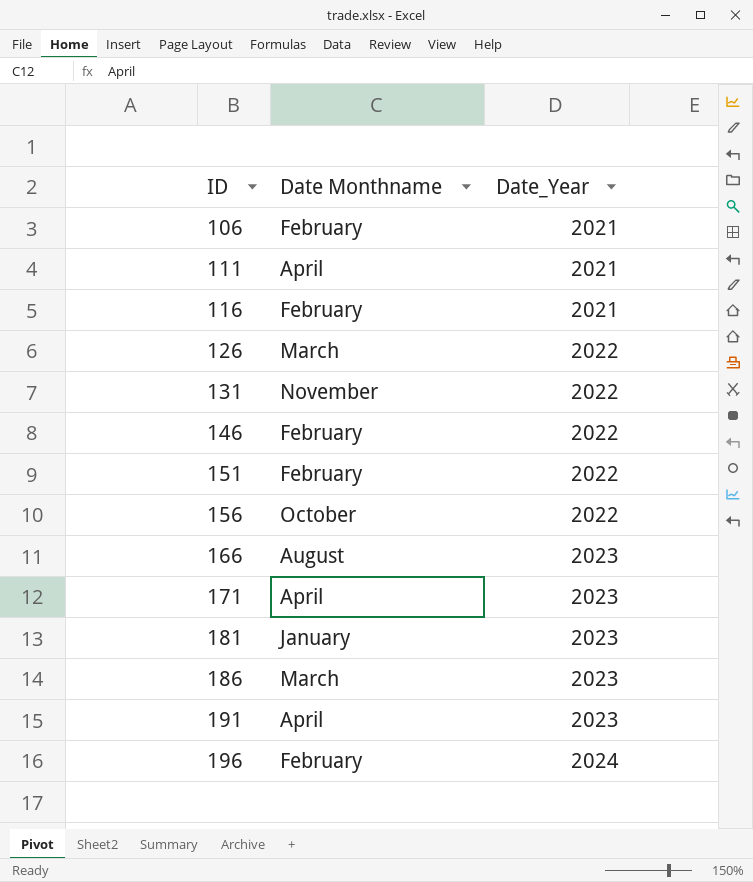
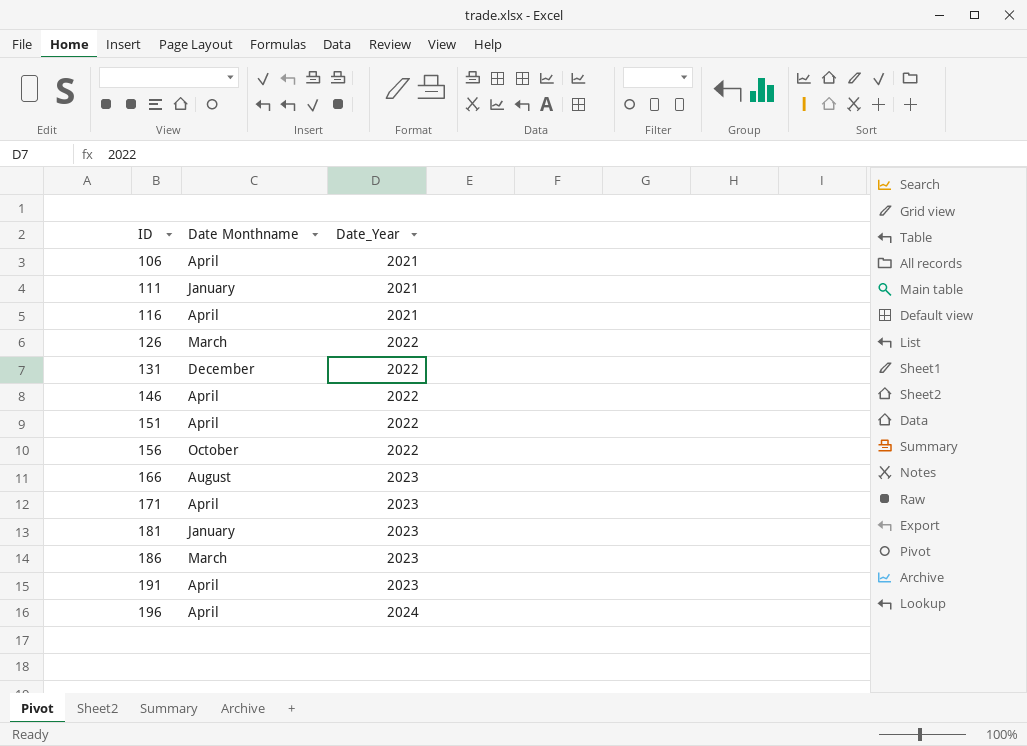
106 | Date Monthname: February -> April
111 | Date Monthname: April -> January
116 | Date Monthname: February -> April
131 | Date Monthname: November -> December
146 | Date Monthname: February -> April
151 | Date Monthname: February -> April
196 | Date Monthname: February -> April

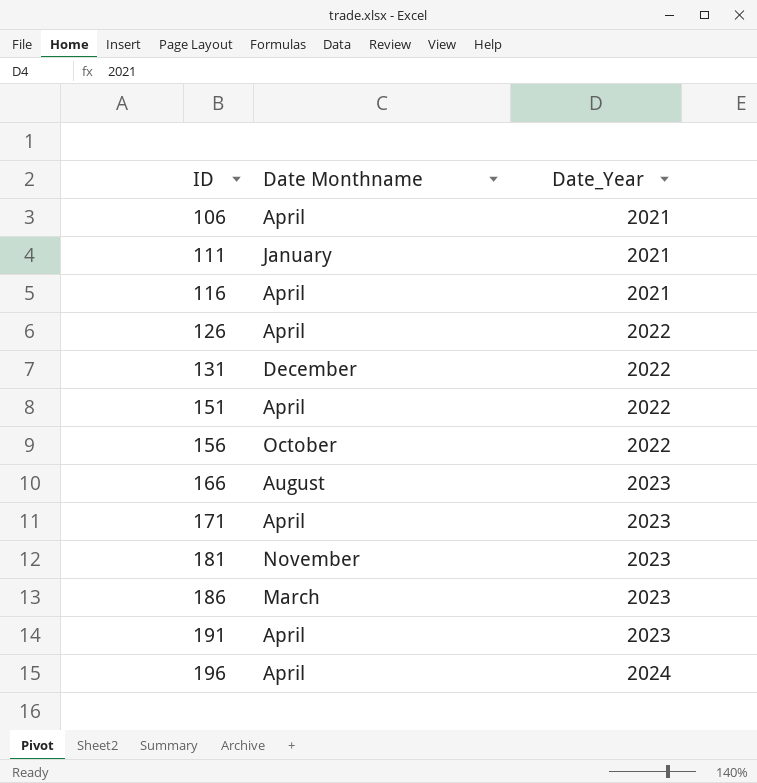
row 146: April | 2022 -> none
126 | Date Monthname: March -> April
181 | Date Monthname: January -> November

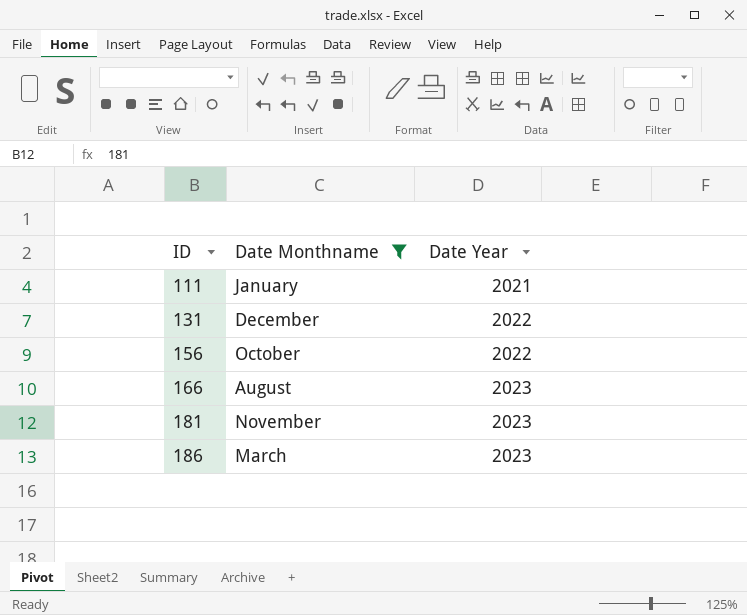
filter: none -> Date Monthname != April
column name: Date_Year -> Date Year

